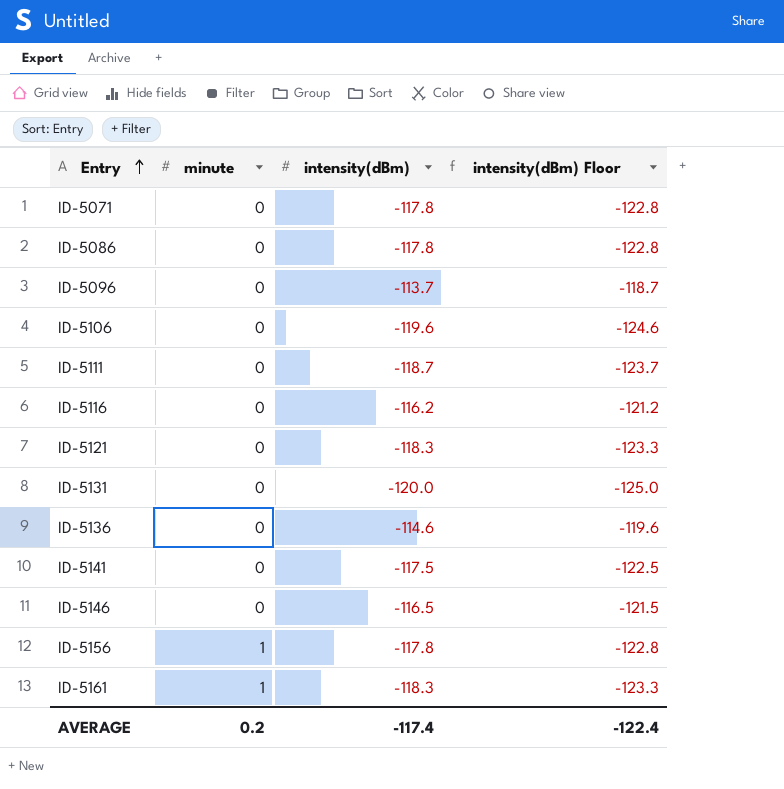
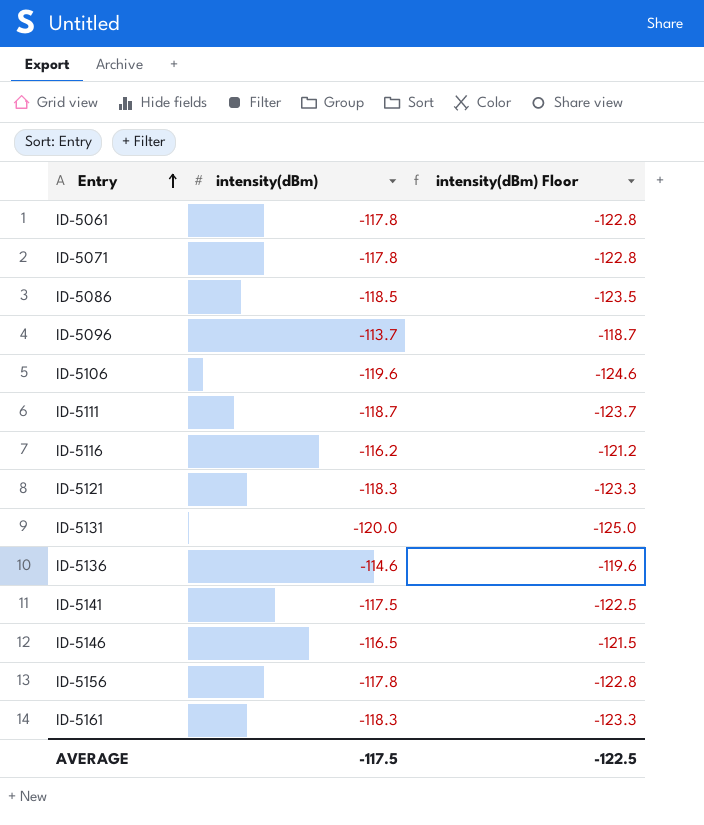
column minute | position: 2 -> none
row ID-5061: none -> -117.8 | -122.8
ID-5086 | intensity(dBm): -117.8 -> -118.5
ID-5086 | intensity(dBm) Floor: -122.8 -> -123.5
AVERAGE | intensity(dBm): -117.4 -> -117.5
AVERAGE | intensity(dBm) Floor: -122.4 -> -122.5

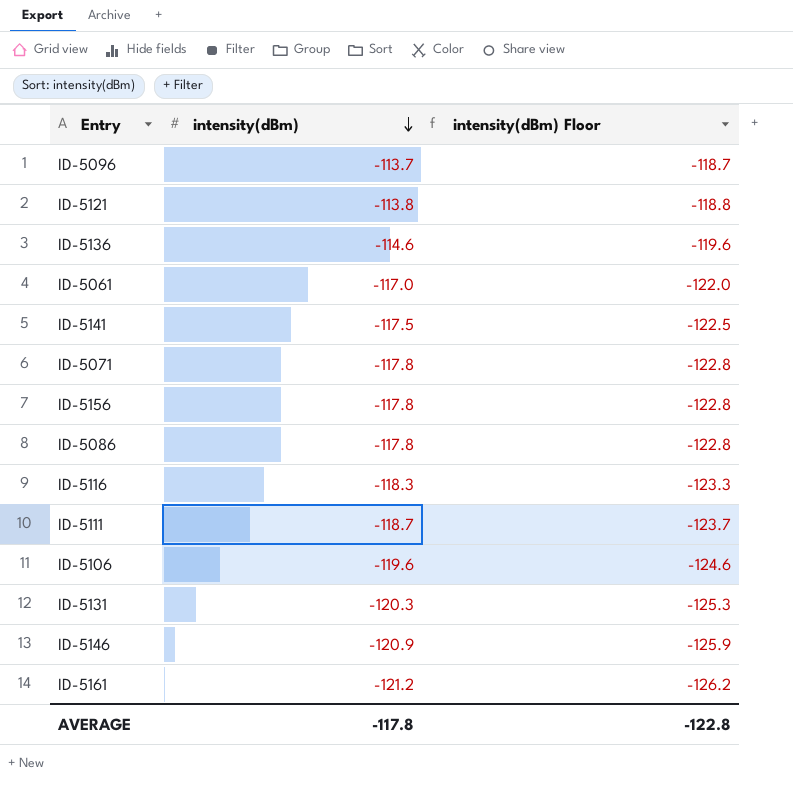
row order: Entry ascending -> intensity(dBm) descending
ID-5121 | intensity(dBm): -118.3 -> -113.8
ID-5121 | intensity(dBm) Floor: -123.3 -> -118.8
ID-5061 | intensity(dBm): -117.8 -> -117.0
ID-5061 | intensity(dBm) Floor: -122.8 -> -122.0
ID-5086 | intensity(dBm): -118.5 -> -117.8
ID-5086 | intensity(dBm) Floor: -123.5 -> -122.8
ID-5116 | intensity(dBm): -116.2 -> -118.3
ID-5116 | intensity(dBm) Floor: -121.2 -> -123.3
ID-5131 | intensity(dBm): -120.0 -> -120.3
ID-5131 | intensity(dBm) Floor: -125.0 -> -125.3
ID-5146 | intensity(dBm): -116.5 -> -120.9
ID-5146 | intensity(dBm) Floor: -121.5 -> -125.9
ID-5161 | intensity(dBm): -118.3 -> -121.2
ID-5161 | intensity(dBm) Floor: -123.3 -> -126.2
AVERAGE | intensity(dBm): -117.5 -> -117.8
AVERAGE | intensity(dBm) Floor: -122.5 -> -122.8

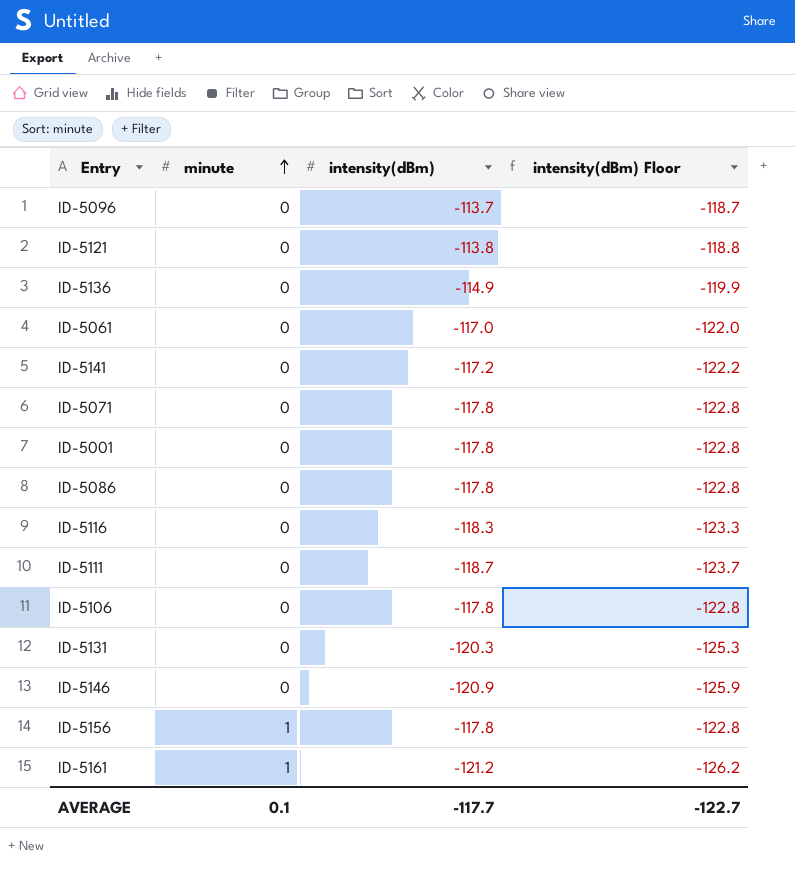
row order: intensity(dBm) descending -> minute ascending
column minute | position: none -> 2
ID-5136 | intensity(dBm): -114.6 -> -114.9
ID-5136 | intensity(dBm) Floor: -119.6 -> -119.9
ID-5141 | intensity(dBm): -117.5 -> -117.2
ID-5141 | intensity(dBm) Floor: -122.5 -> -122.2
row ID-5001: none -> 0 | -117.8 | -122.8
ID-5106 | intensity(dBm): -119.6 -> -117.8
ID-5106 | intensity(dBm) Floor: -124.6 -> -122.8
AVERAGE | intensity(dBm): -117.8 -> -117.7
AVERAGE | intensity(dBm) Floor: -122.8 -> -122.7

